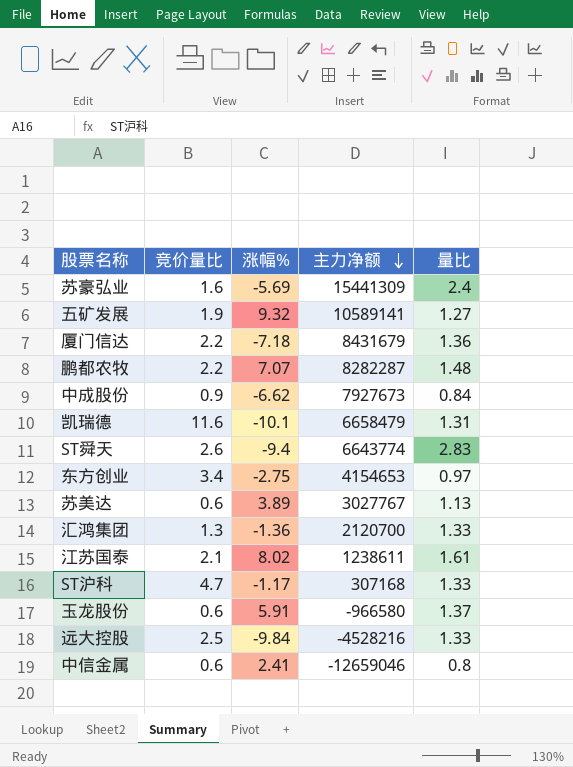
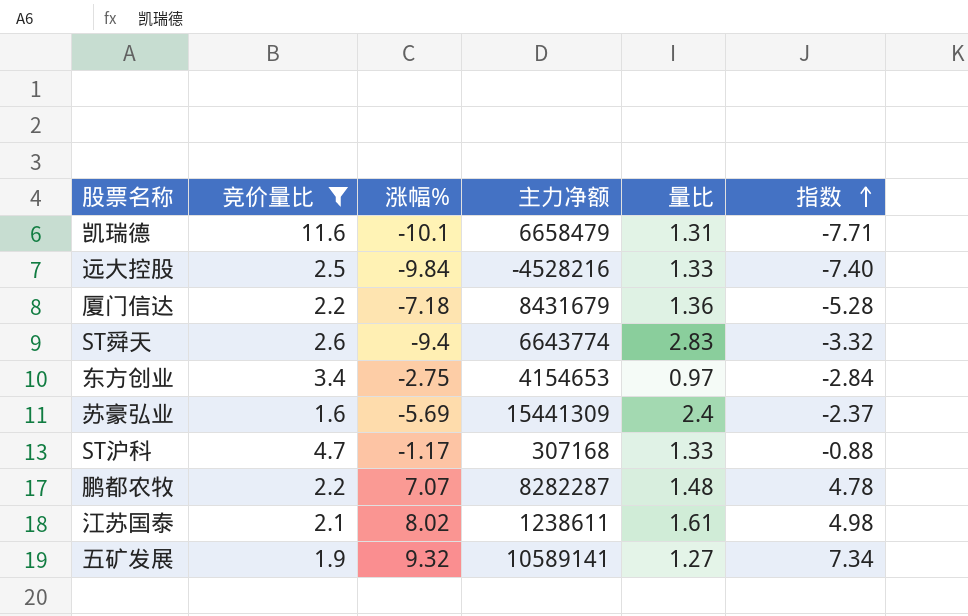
filter: none -> 竞价量比 >= 1.6
row order: 主力净额 descending -> 指数 ascending
column 指数 | formula: none -> [涨幅%] / [量比]

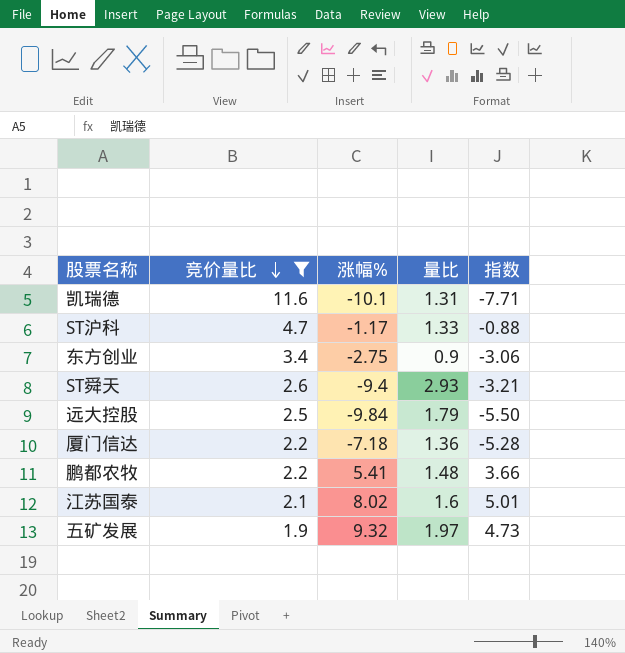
row order: 指数 ascending -> 竞价量比 descending
column 主力净额 | position: 4 -> none
row 苏豪弘业: 1.6 | -5.69 | 15441309 | 2.4 | -2.37 -> none
东方创业 | 量比: 0.97 -> 0.9
东方创业 | 指数: -2.84 -> -3.06
ST舜天 | 量比: 2.83 -> 2.93
ST舜天 | 指数: -3.32 -> -3.21
远大控股 | 量比: 1.33 -> 1.79
远大控股 | 指数: -7.40 -> -5.50
鹏都农牧 | 涨幅%: 7.07 -> 5.41
鹏都农牧 | 指数: 4.78 -> 3.66
江苏国泰 | 量比: 1.61 -> 1.6
江苏国泰 | 指数: 4.98 -> 5.01
五矿发展 | 量比: 1.27 -> 1.97
五矿发展 | 指数: 7.34 -> 4.73

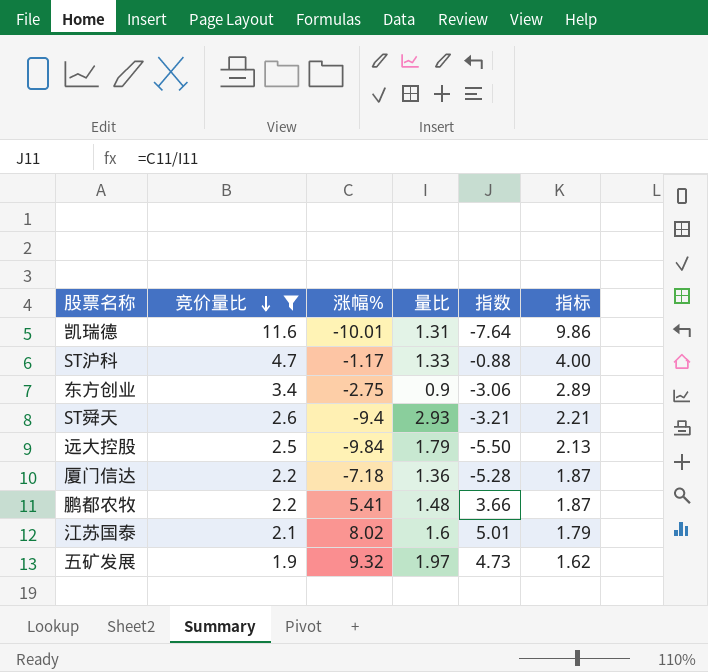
column 指标 | formula: none -> [竞价量比] * 0.85
凯瑞德 | 涨幅%: -10.1 -> -10.01
凯瑞德 | 指数: -7.71 -> -7.64

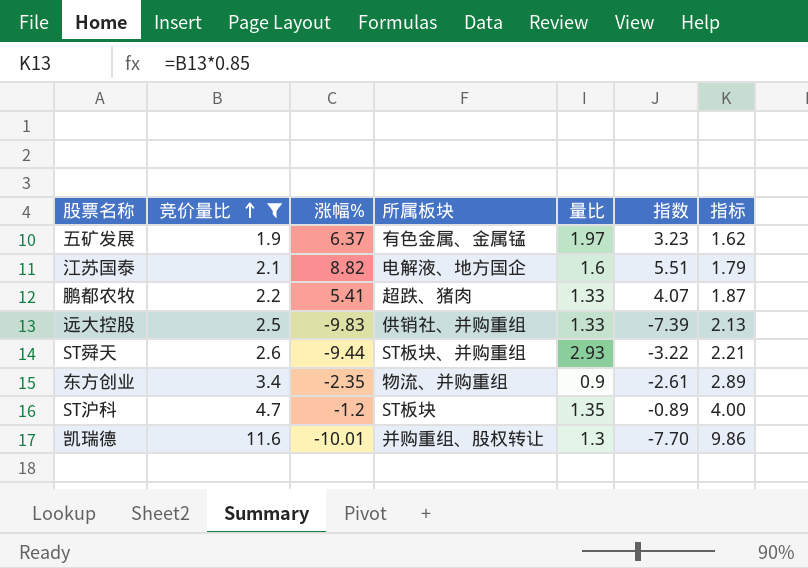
row order: 竞价量比 descending -> 竞价量比 ascending
column 所属板块 | position: none -> 4
row 厦门信达: 2.2 | -7.18 | 1.36 | -5.28 | 1.87 -> none
五矿发展 | 涨幅%: 9.32 -> 6.37
五矿发展 | 指数: 4.73 -> 3.23
江苏国泰 | 涨幅%: 8.02 -> 8.82
江苏国泰 | 指数: 5.01 -> 5.51
鹏都农牧 | 量比: 1.48 -> 1.33
鹏都农牧 | 指数: 3.66 -> 4.07
远大控股 | 涨幅%: -9.84 -> -9.83
远大控股 | 量比: 1.79 -> 1.33
远大控股 | 指数: -5.50 -> -7.39
ST舜天 | 涨幅%: -9.4 -> -9.44
ST舜天 | 指数: -3.21 -> -3.22
东方创业 | 涨幅%: -2.75 -> -2.35
东方创业 | 指数: -3.06 -> -2.61
ST沪科 | 涨幅%: -1.17 -> -1.2
ST沪科 | 量比: 1.33 -> 1.35
ST沪科 | 指数: -0.88 -> -0.89
凯瑞德 | 量比: 1.31 -> 1.3
凯瑞德 | 指数: -7.64 -> -7.70

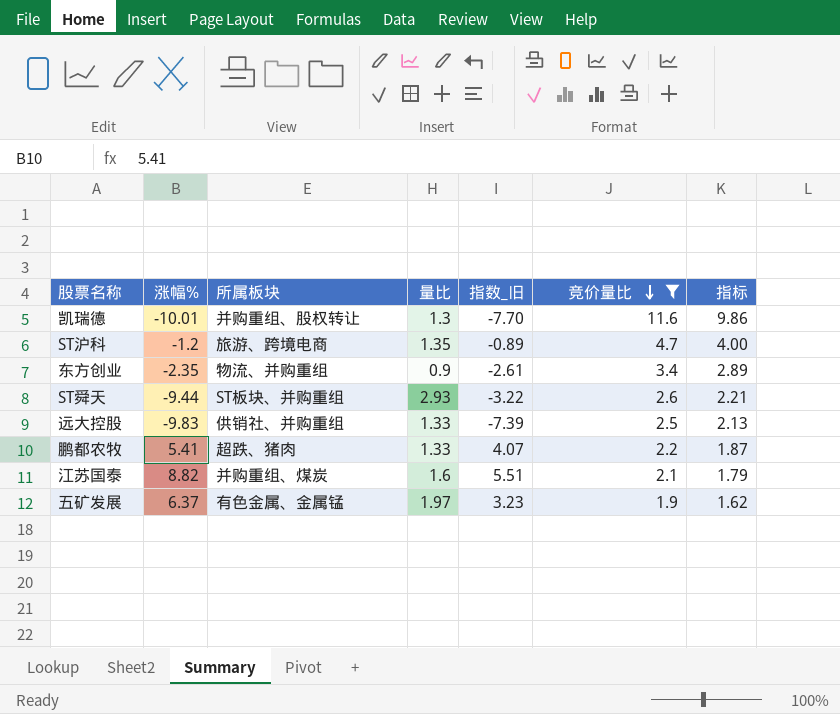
row order: 竞价量比 ascending -> 竞价量比 descending
column name: 指数 -> 指数_旧
column 竞价量比 | position: 2 -> 6
ST沪科 | 所属板块: ST板块 -> 旅游、跨境电商
江苏国泰 | 所属板块: 电解液、地方国企 -> 并购重组、煤炭

